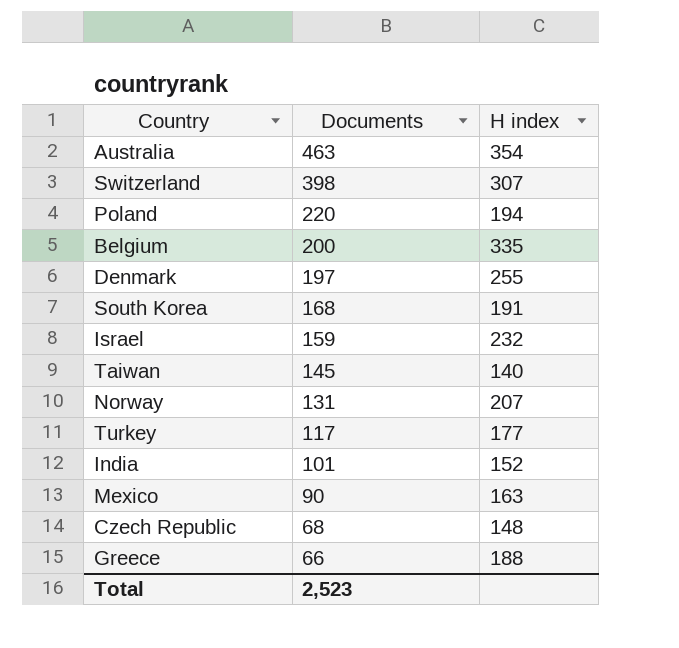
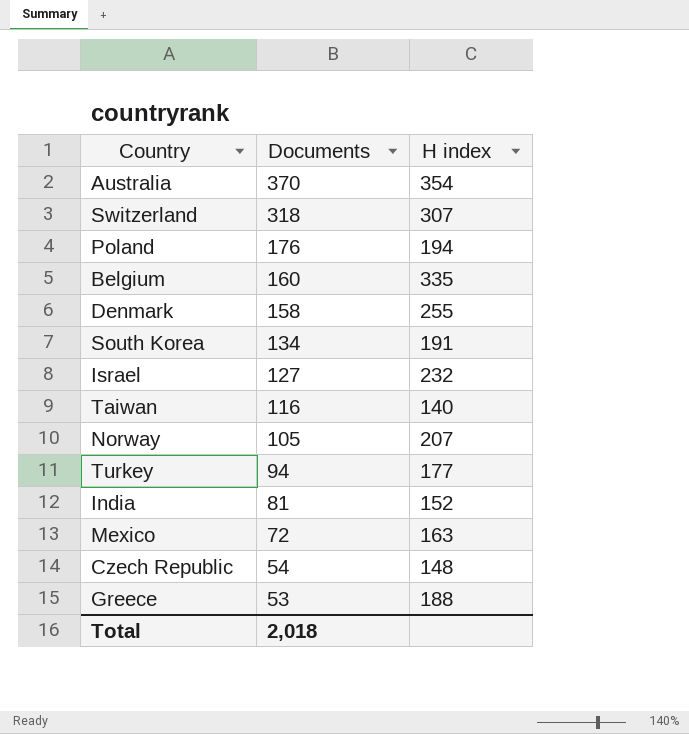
Australia | Documents: 463 -> 370
Switzerland | Documents: 398 -> 318
Poland | Documents: 220 -> 176
Belgium | Documents: 200 -> 160
Denmark | Documents: 197 -> 158
South Korea | Documents: 168 -> 134
Israel | Documents: 159 -> 127
Taiwan | Documents: 145 -> 116
Norway | Documents: 131 -> 105
Turkey | Documents: 117 -> 94
India | Documents: 101 -> 81
Mexico | Documents: 90 -> 72
Czech Republic | Documents: 68 -> 54
Greece | Documents: 66 -> 53
Total | Documents: 2,523 -> 2,018

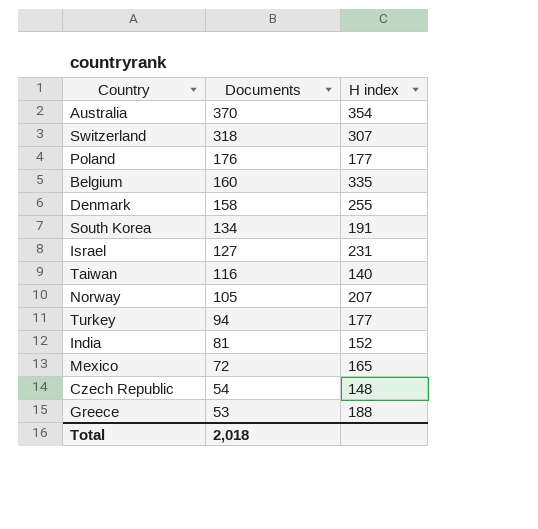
Poland | H index: 194 -> 177
Israel | H index: 232 -> 231
Mexico | H index: 163 -> 165

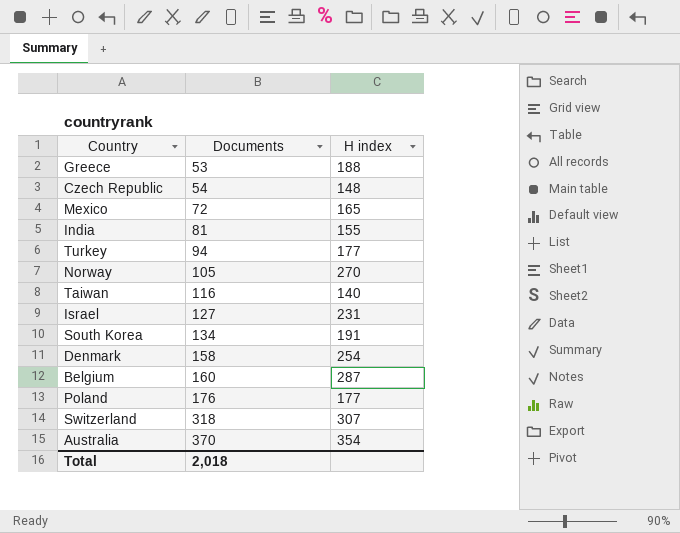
row order: Documents descending -> Documents ascending
India | H index: 152 -> 155
Norway | H index: 207 -> 270
Denmark | H index: 255 -> 254
Belgium | H index: 335 -> 287

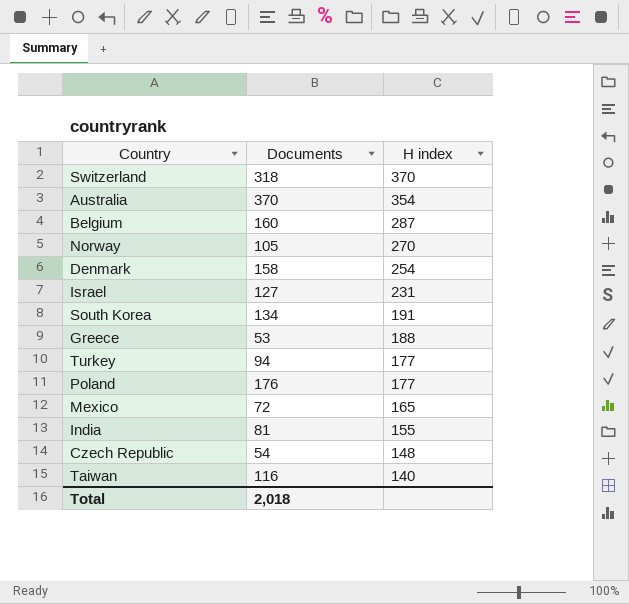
row order: Documents ascending -> H index descending
Switzerland | H index: 307 -> 370

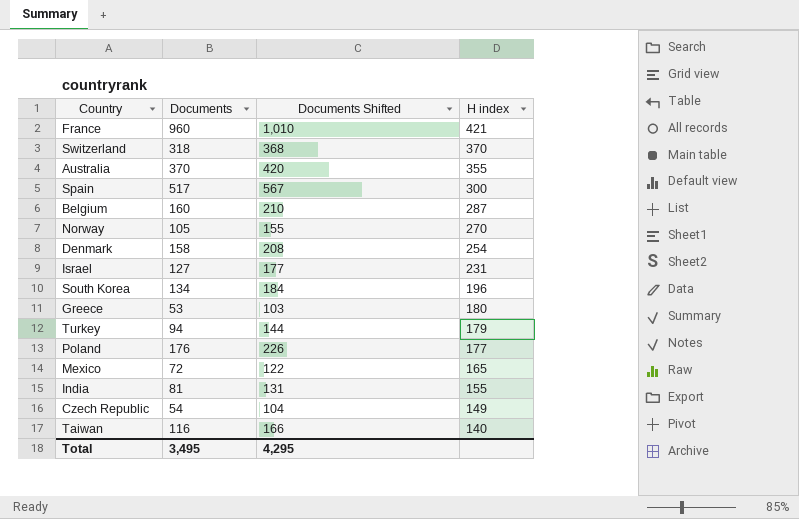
column Documents Shifted | formula: none -> [Documents] + 50
row France: none -> 960 | 1,010 | 421
Australia | H index: 354 -> 355
row Spain: none -> 517 | 567 | 300
South Korea | H index: 191 -> 196
Greece | H index: 188 -> 180
Turkey | H index: 177 -> 179
Czech Republic | H index: 148 -> 149
Total | Documents: 2,018 -> 3,495

